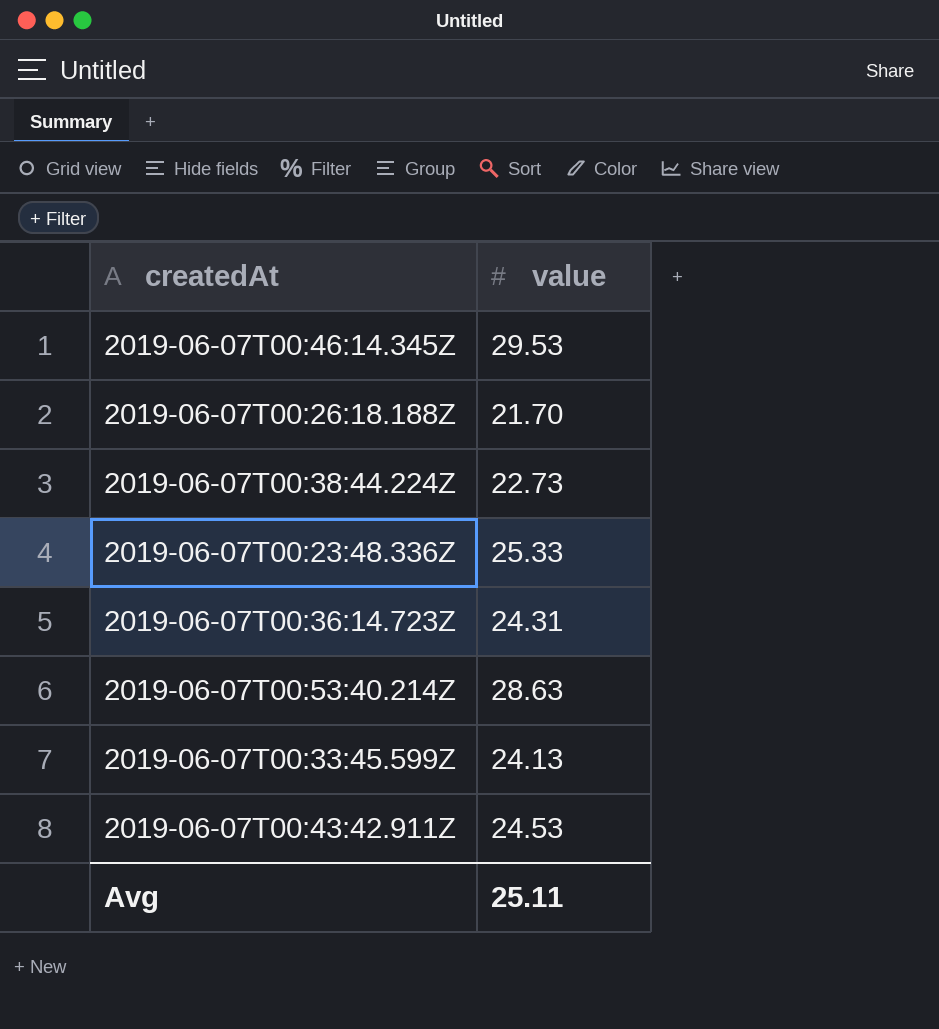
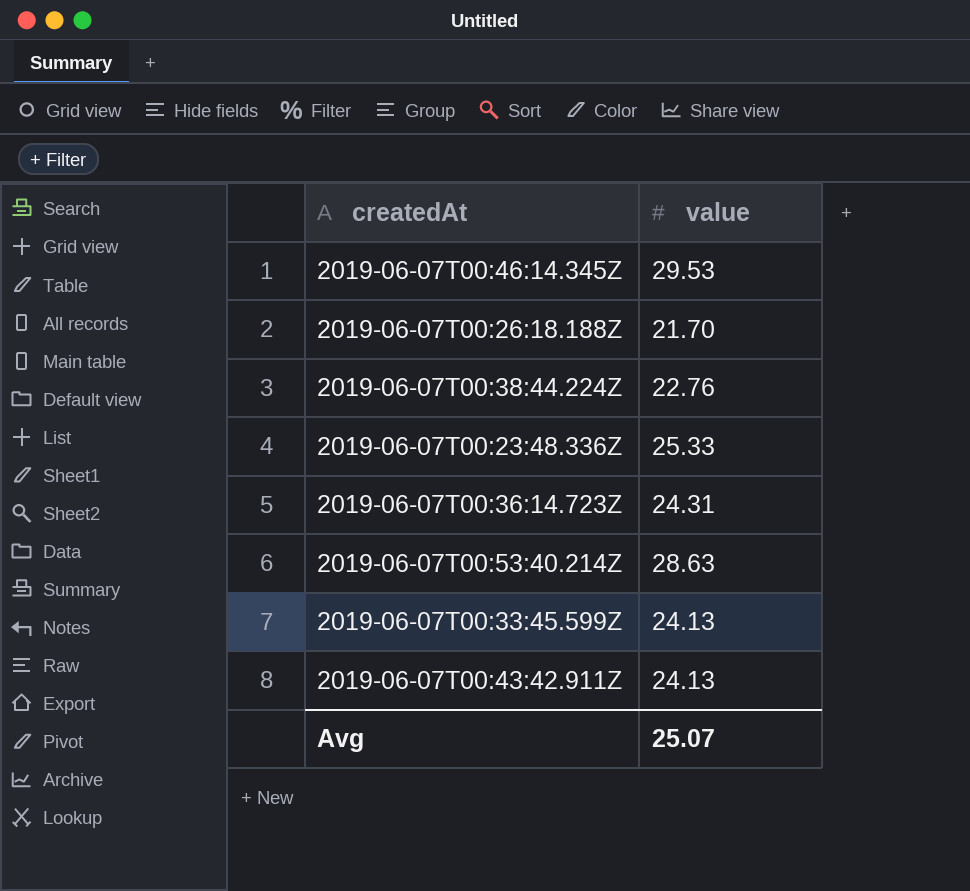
2019-06-07T00:38:44.224Z | value: 22.73 -> 22.76
2019-06-07T00:43:42.911Z | value: 24.53 -> 24.13
Avg | value: 25.11 -> 25.07

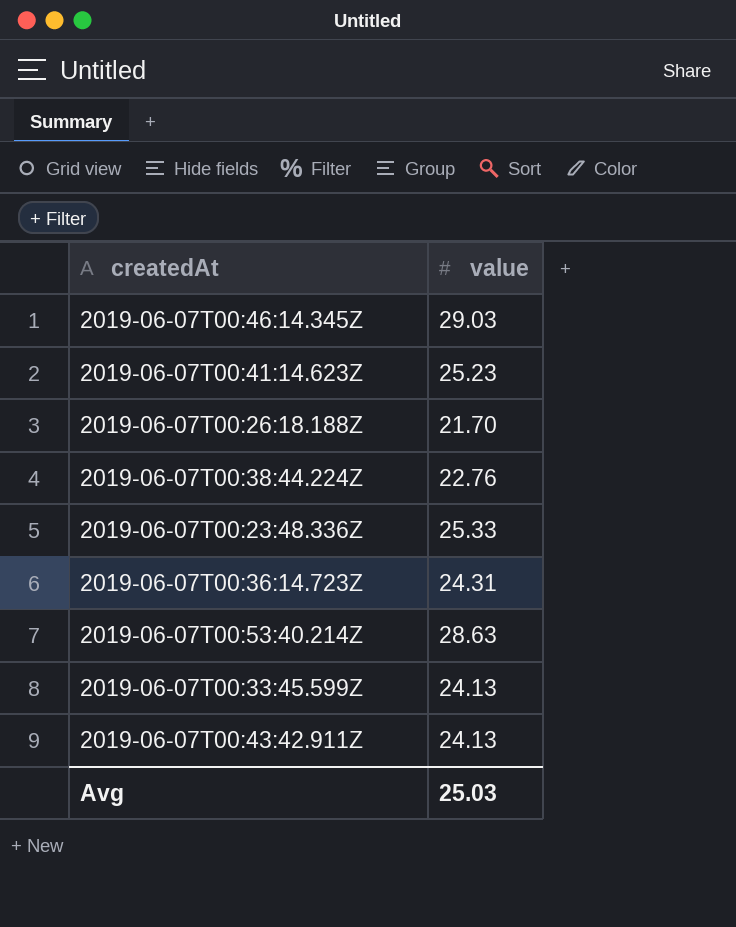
2019-06-07T00:46:14.345Z | value: 29.53 -> 29.03
row 2019-06-07T00:41:14.623Z: none -> 25.23
Avg | value: 25.07 -> 25.03

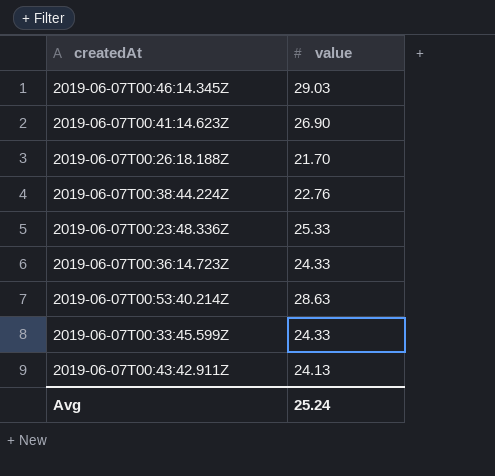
2019-06-07T00:41:14.623Z | value: 25.23 -> 26.90
2019-06-07T00:36:14.723Z | value: 24.31 -> 24.33
2019-06-07T00:33:45.599Z | value: 24.13 -> 24.33
Avg | value: 25.03 -> 25.24

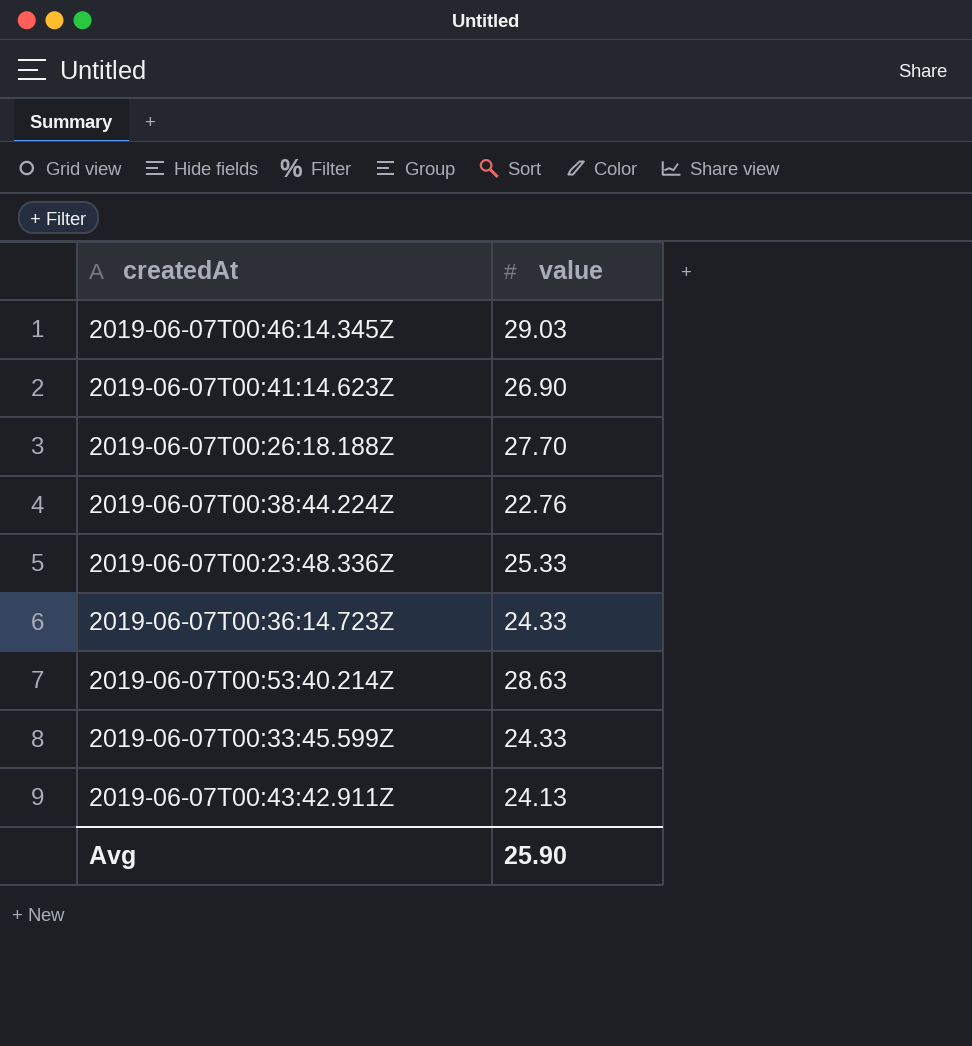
2019-06-07T00:26:18.188Z | value: 21.70 -> 27.70
Avg | value: 25.24 -> 25.90

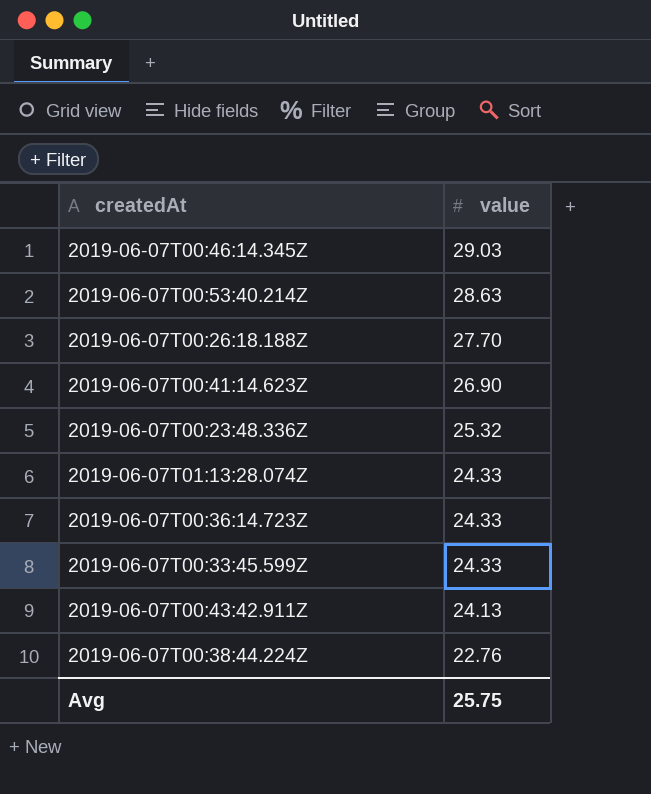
row order: none -> value descending
2019-06-07T00:23:48.336Z | value: 25.33 -> 25.32
row 2019-06-07T01:13:28.074Z: none -> 24.33
Avg | value: 25.90 -> 25.75

